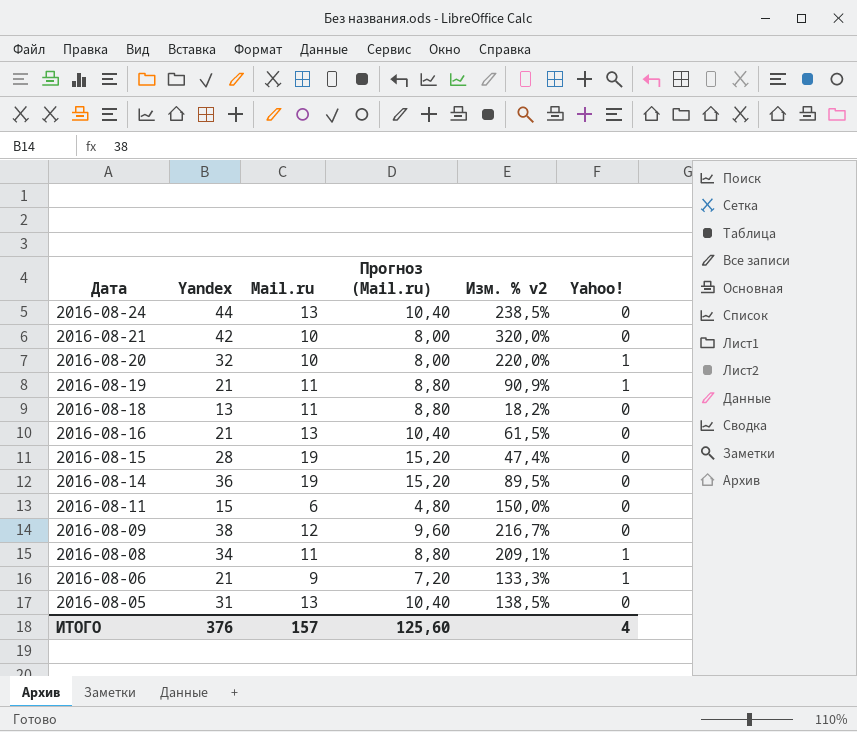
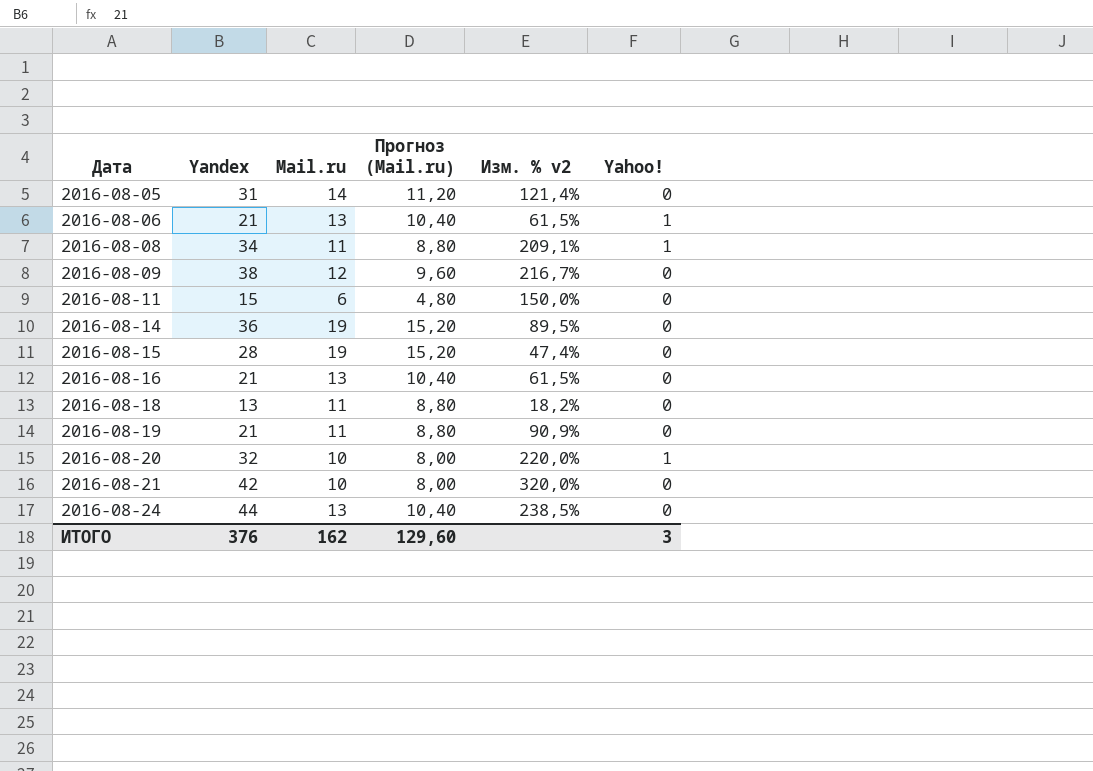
row order: Дата descending -> Дата ascending
2016-08-05 | Mail.ru: 13 -> 14
2016-08-05 | Прогноз (Mail.ru): 10,40 -> 11,20
2016-08-05 | Изм. % v2: 138,5% -> 121,4%
2016-08-06 | Mail.ru: 9 -> 13
2016-08-06 | Прогноз (Mail.ru): 7,20 -> 10,40
2016-08-06 | Изм. % v2: 133,3% -> 61,5%
2016-08-19 | Yahoo!: 1 -> 0
ИТОГО | Mail.ru: 157 -> 162
ИТОГО | Прогноз (Mail.ru): 125,60 -> 129,60
ИТОГО | Yahoo!: 4 -> 3

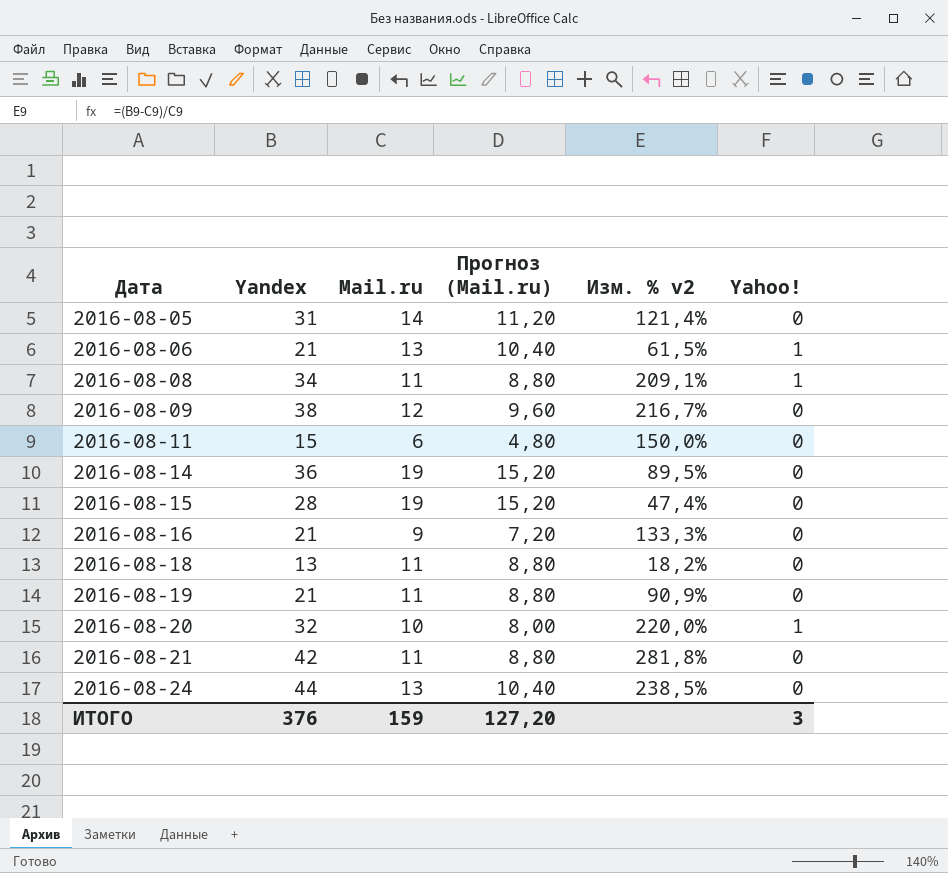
2016-08-16 | Mail.ru: 13 -> 9
2016-08-16 | Прогноз (Mail.ru): 10,40 -> 7,20
2016-08-16 | Изм. % v2: 61,5% -> 133,3%
2016-08-21 | Mail.ru: 10 -> 11
2016-08-21 | Прогноз (Mail.ru): 8,00 -> 8,80
2016-08-21 | Изм. % v2: 320,0% -> 281,8%
ИТОГО | Mail.ru: 162 -> 159
ИТОГО | Прогноз (Mail.ru): 129,60 -> 127,20

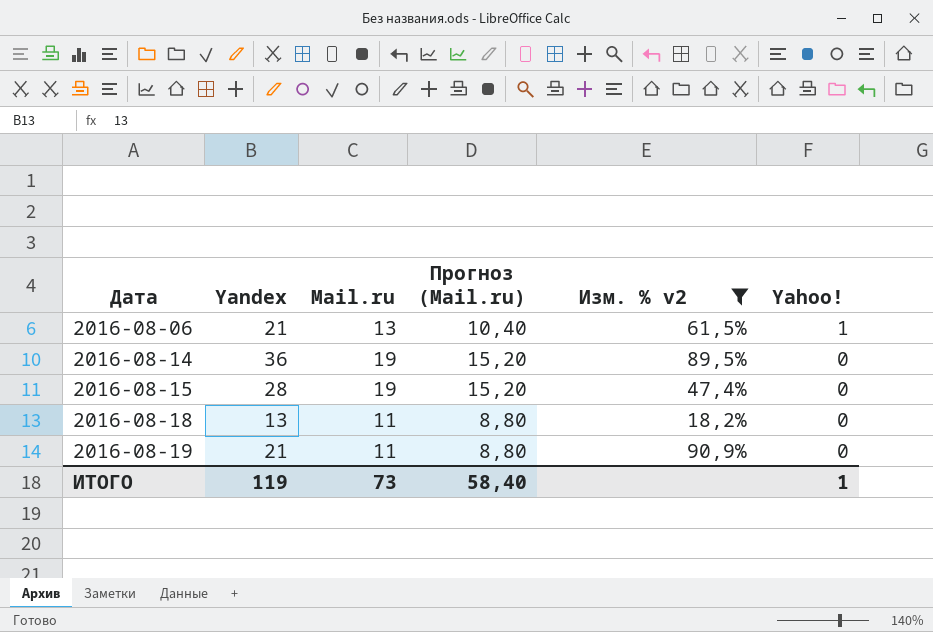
filter: none -> Изм. % v2 <= 90,9%
ИТОГО | Yandex: 376 -> 119
ИТОГО | Mail.ru: 159 -> 73
ИТОГО | Прогноз (Mail.ru): 127,20 -> 58,40
ИТОГО | Yahoo!: 3 -> 1

